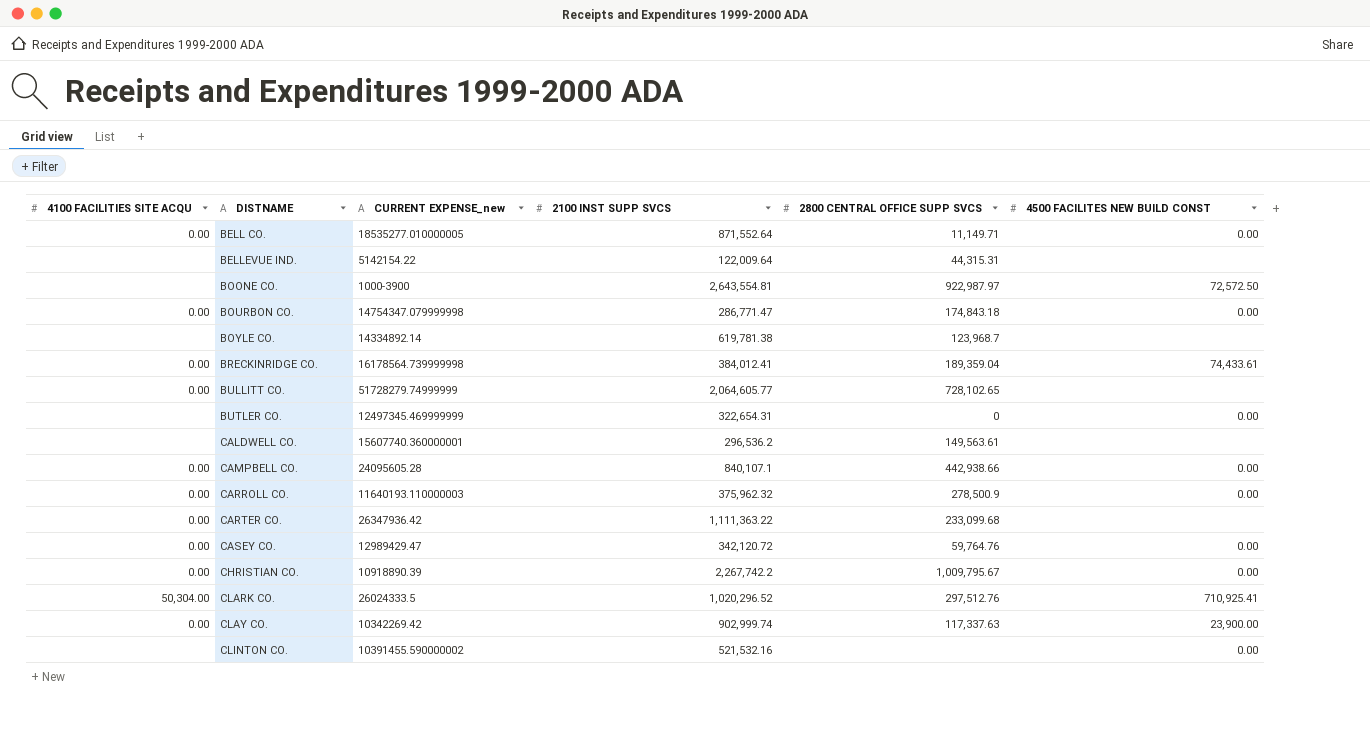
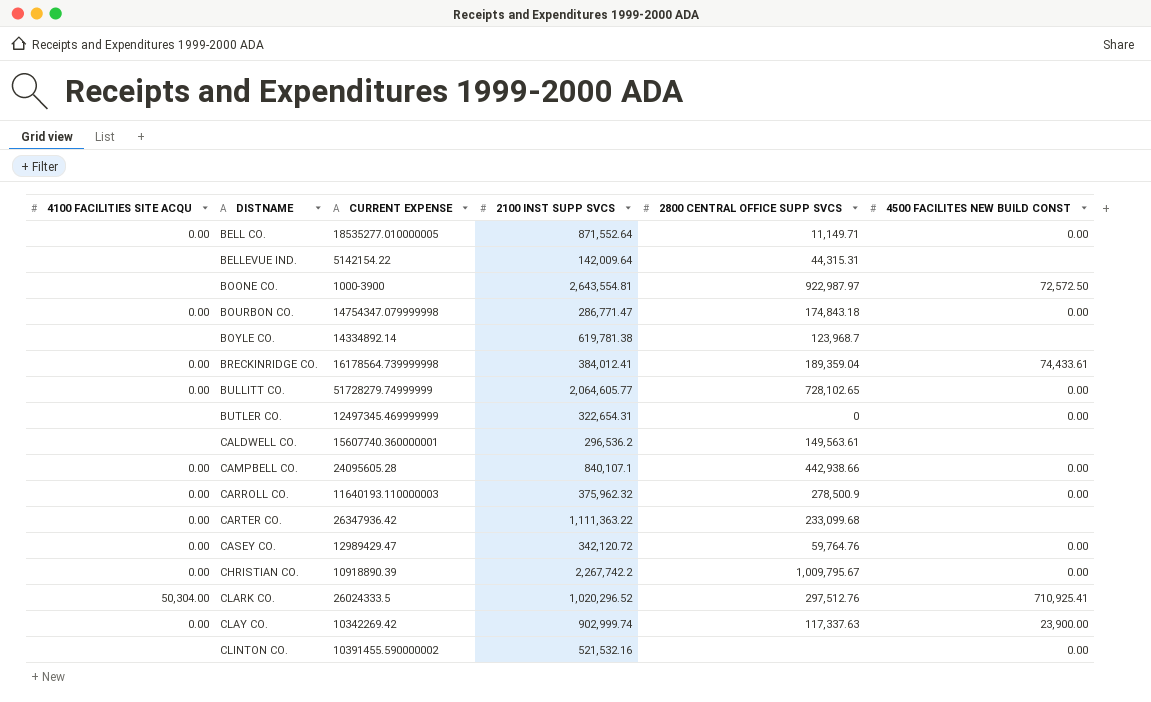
column name: CURRENT EXPENSE_new -> CURRENT EXPENSE
BELLEVUE IND. | 2100 INST SUPP SVCS: 122,009.64 -> 142,009.64
BULLITT CO. | 4500 FACILITES NEW BUILD CONST: none -> 0.00

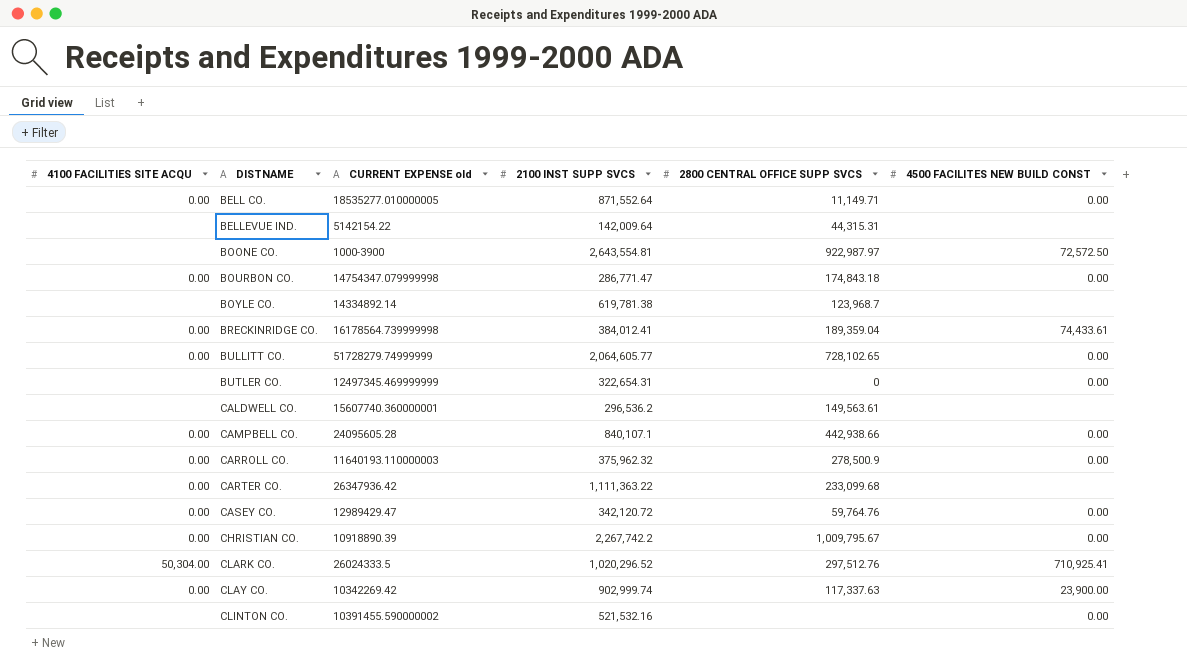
column name: CURRENT EXPENSE -> CURRENT EXPENSE old

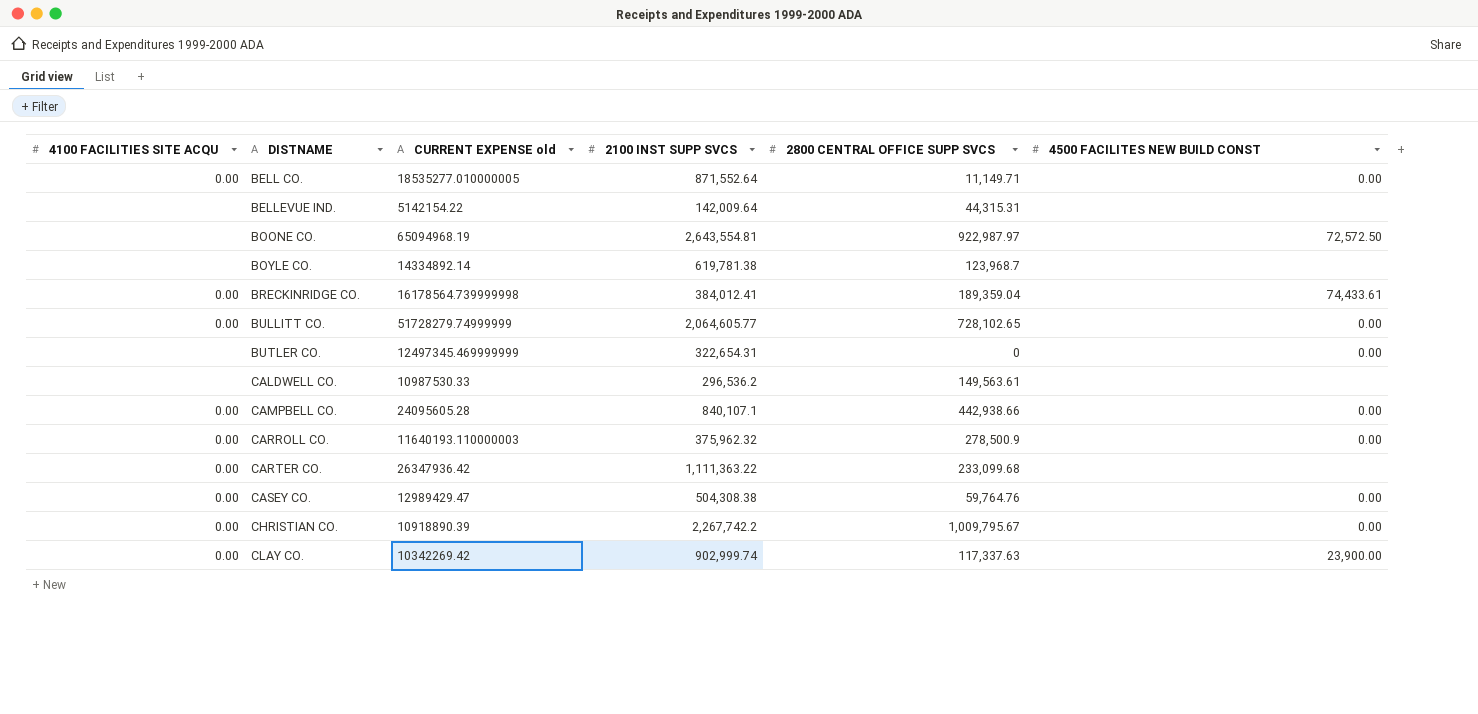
row BOURBON CO.: 0.00 | 14754347.079999998 | 286,771.47 | 174,843.18 | 0.00 -> none
row CLARK CO.: 50,304.00 | 26024333.5 | 1,020,296.52 | 297,512.76 | 710,925.41 -> none
row CLINTON CO.: none | 10391455.590000002 | 521,532.16 | none | 0.00 -> none
BOONE CO. | CURRENT EXPENSE old: 1000-3900 -> 65094968.19
CALDWELL CO. | CURRENT EXPENSE old: 15607740.360000001 -> 10987530.33
CASEY CO. | 2100 INST SUPP SVCS: 342,120.72 -> 504,308.38

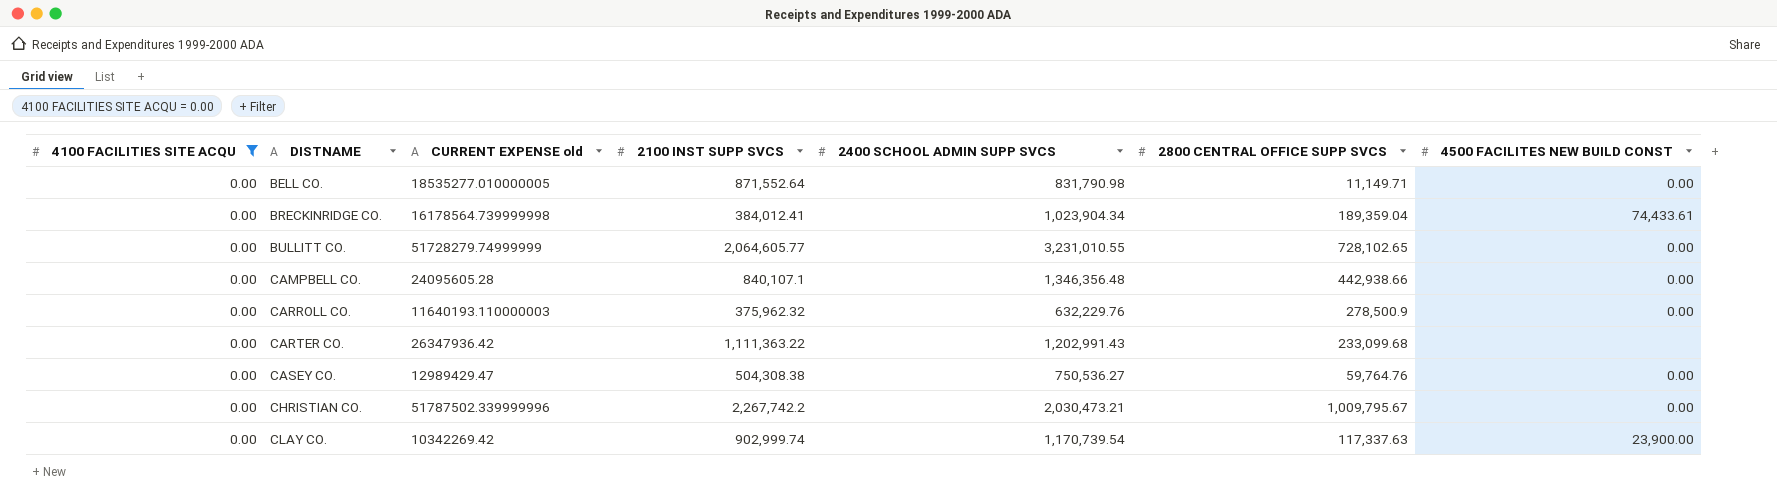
filter: none -> 4100 FACILITIES SITE ACQU = 0.00
column 2400 SCHOOL ADMIN SUPP SVCS | position: none -> 5
CHRISTIAN CO. | CURRENT EXPENSE old: 10918890.39 -> 51787502.339999996

